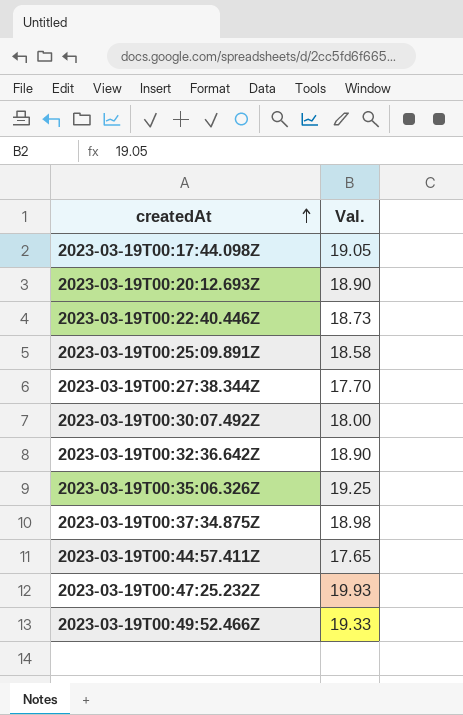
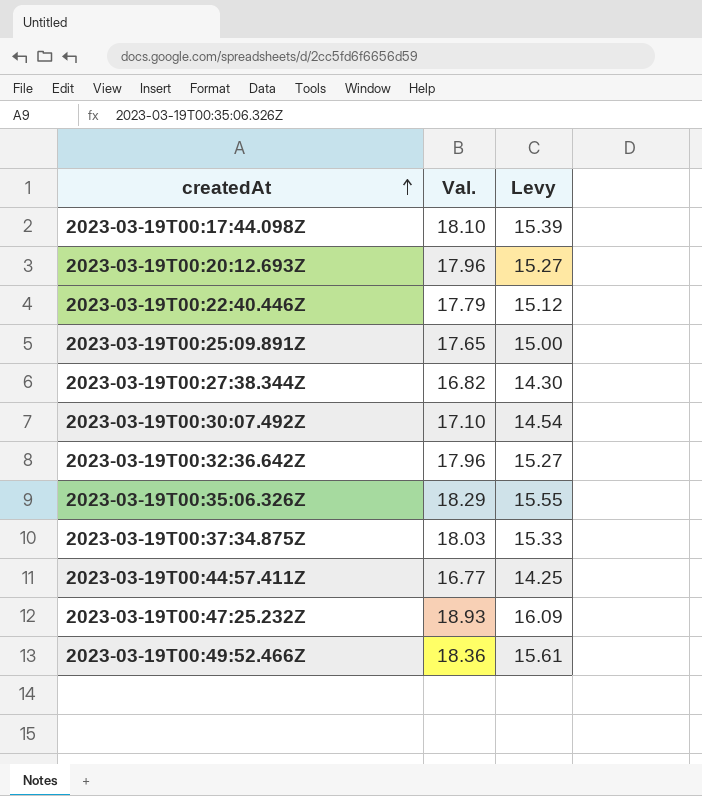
column Levy | formula: none -> [Val.] * 0.85
2023-03-19T00:17:44.098Z | Val.: 19.05 -> 18.10
2023-03-19T00:20:12.693Z | Val.: 18.90 -> 17.96
2023-03-19T00:22:40.446Z | Val.: 18.73 -> 17.79
2023-03-19T00:25:09.891Z | Val.: 18.58 -> 17.65
2023-03-19T00:27:38.344Z | Val.: 17.70 -> 16.82
2023-03-19T00:30:07.492Z | Val.: 18.00 -> 17.10
2023-03-19T00:32:36.642Z | Val.: 18.90 -> 17.96
2023-03-19T00:35:06.326Z | Val.: 19.25 -> 18.29
2023-03-19T00:37:34.875Z | Val.: 18.98 -> 18.03
2023-03-19T00:44:57.411Z | Val.: 17.65 -> 16.77
2023-03-19T00:47:25.232Z | Val.: 19.93 -> 18.93
2023-03-19T00:49:52.466Z | Val.: 19.33 -> 18.36

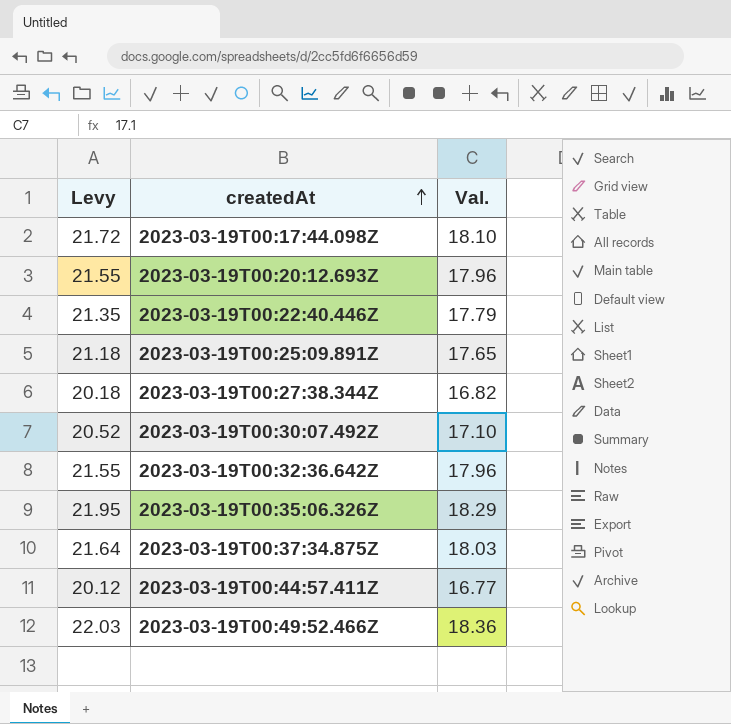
column Levy | formula: [Val.] * 0.85 -> [Val.] * 1.2
column Levy | position: 3 -> 1
row 2023-03-19T00:47:25.232Z: 18.93 | 16.09 -> none

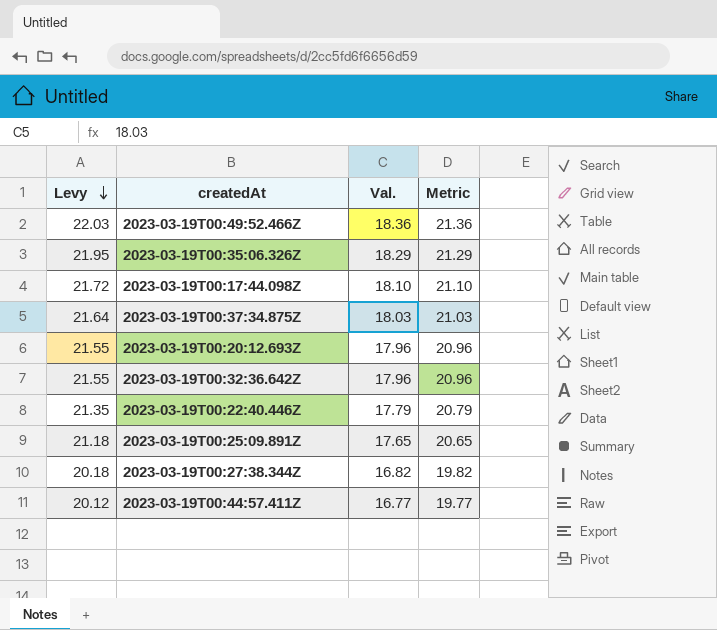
row order: createdAt ascending -> Levy descending
column Metric | formula: none -> [Val.] + 3
row 2023-03-19T00:30:07.492Z: 20.52 | 17.10 -> none

